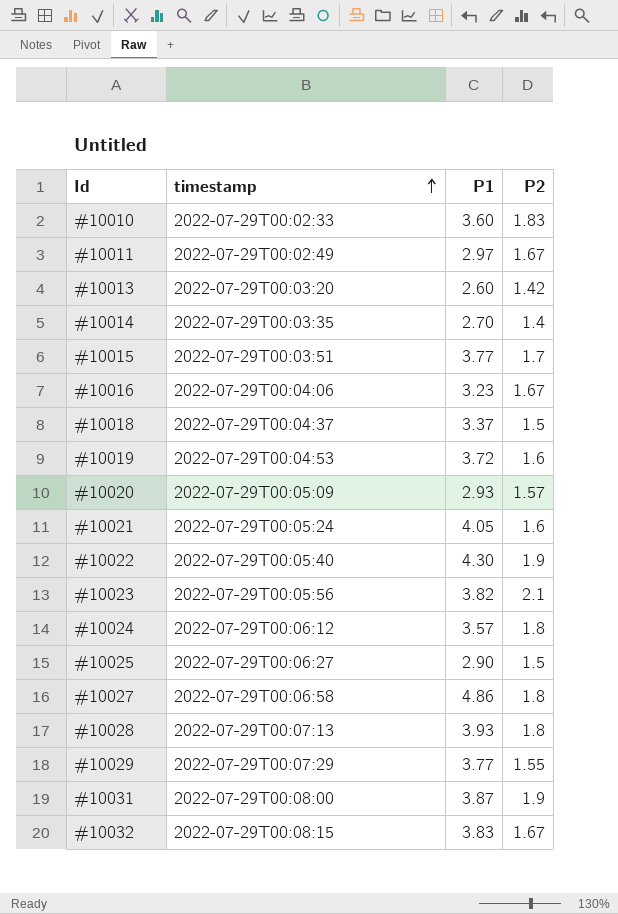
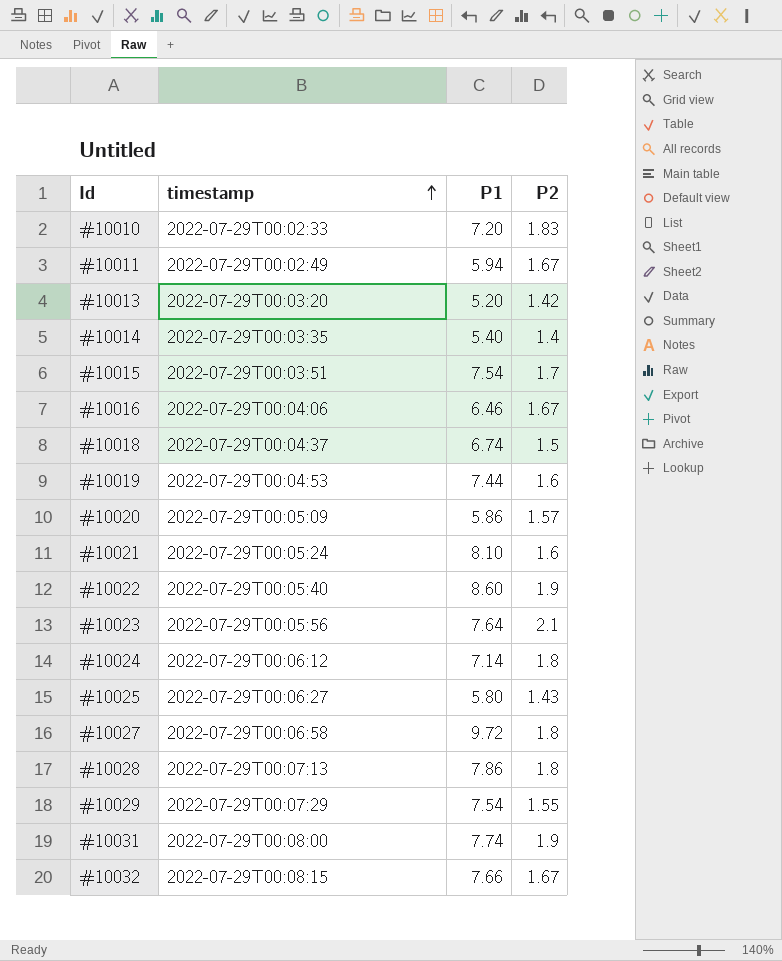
#10010 | P1: 3.60 -> 7.20
#10011 | P1: 2.97 -> 5.94
#10013 | P1: 2.60 -> 5.20
#10014 | P1: 2.70 -> 5.40
#10015 | P1: 3.77 -> 7.54
#10016 | P1: 3.23 -> 6.46
#10018 | P1: 3.37 -> 6.74
#10019 | P1: 3.72 -> 7.44
#10020 | P1: 2.93 -> 5.86
#10021 | P1: 4.05 -> 8.10
#10022 | P1: 4.30 -> 8.60
#10023 | P1: 3.82 -> 7.64
#10024 | P1: 3.57 -> 7.14
#10025 | P1: 2.90 -> 5.80
#10025 | P2: 1.5 -> 1.43
#10027 | P1: 4.86 -> 9.72
#10028 | P1: 3.93 -> 7.86
#10029 | P1: 3.77 -> 7.54
#10031 | P1: 3.87 -> 7.74
#10032 | P1: 3.83 -> 7.66

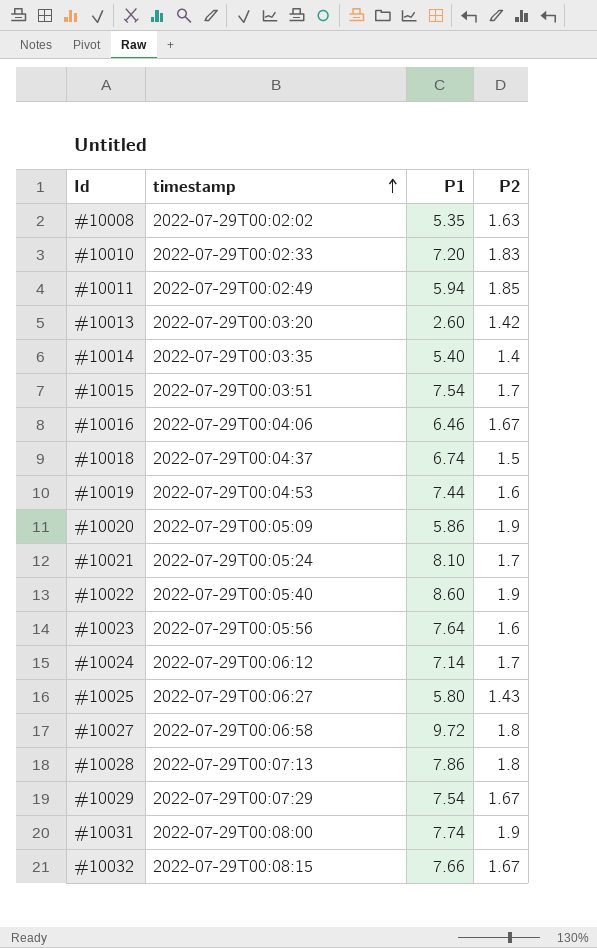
row #10008: none -> 2022-07-29T00:02:02 | 5.35 | 1.63
#10011 | P2: 1.67 -> 1.85
#10013 | P1: 5.20 -> 2.60
#10020 | P2: 1.57 -> 1.9
#10021 | P2: 1.6 -> 1.7
#10023 | P2: 2.1 -> 1.6
#10024 | P2: 1.8 -> 1.7
#10029 | P2: 1.55 -> 1.67

